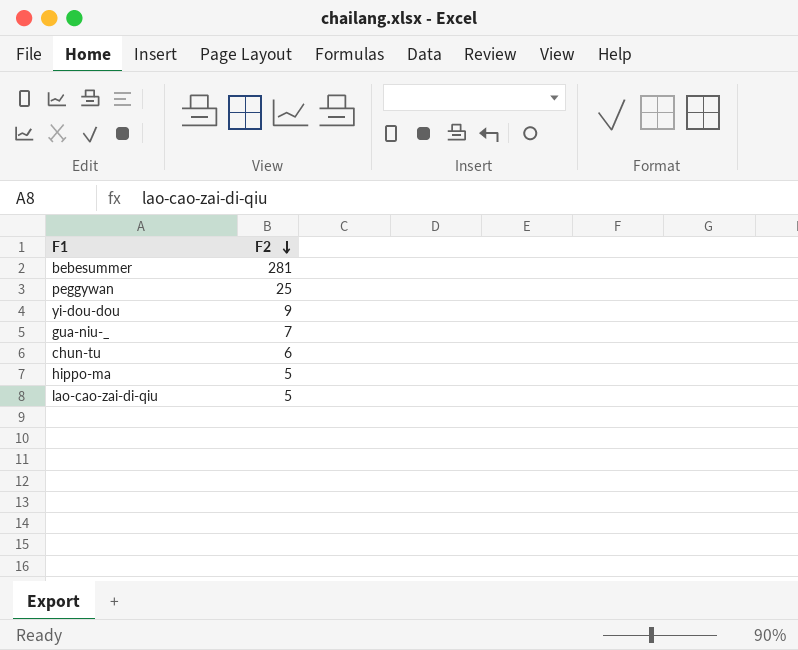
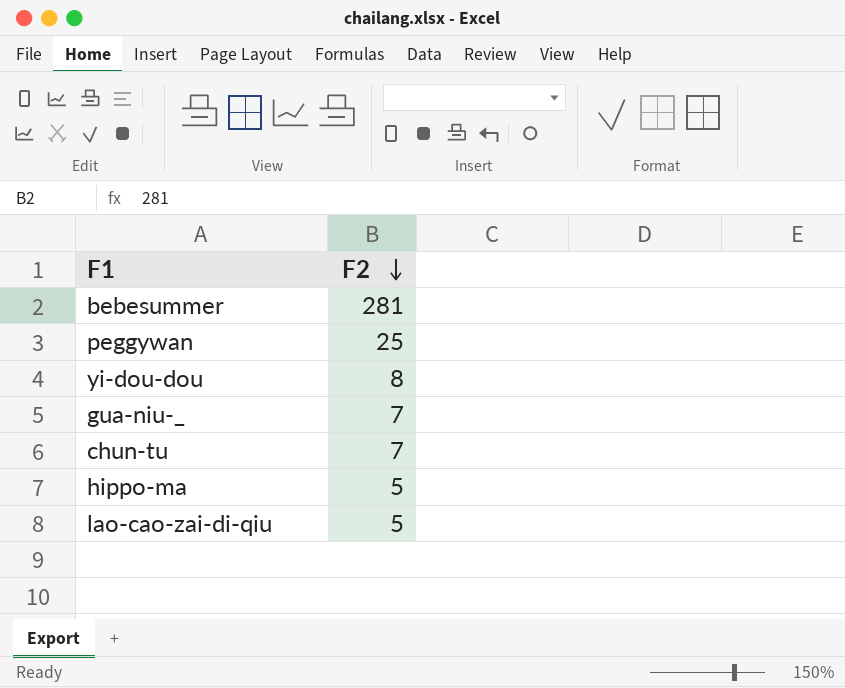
yi-dou-dou | F2: 9 -> 8
chun-tu | F2: 6 -> 7

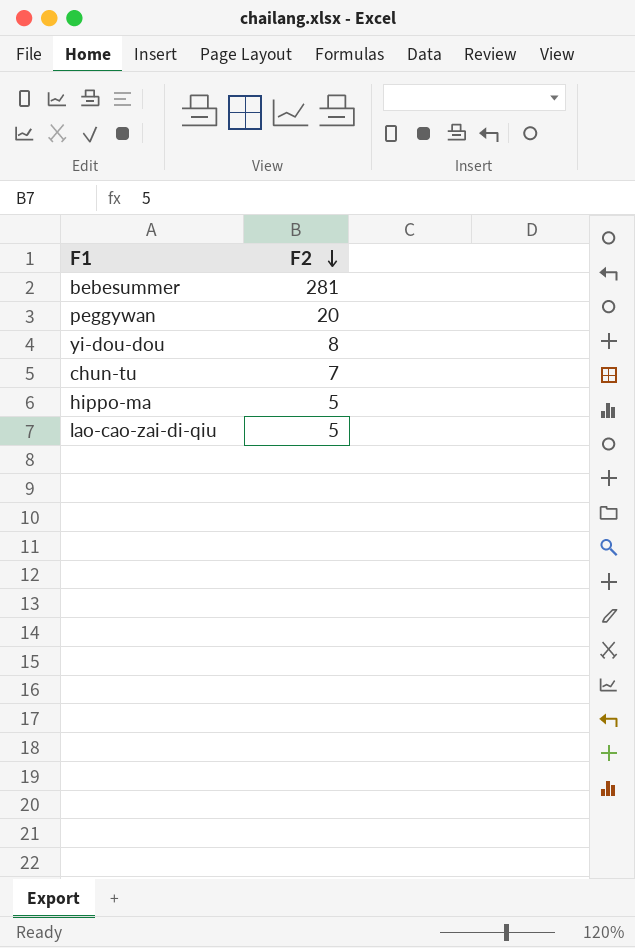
row gua-niu-_: 7 -> none
peggywan | F2: 25 -> 20

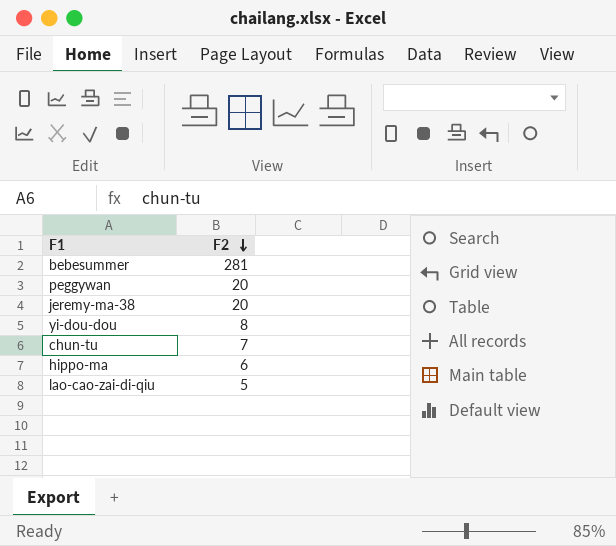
row jeremy-ma-38: none -> 20
hippo-ma | F2: 5 -> 6

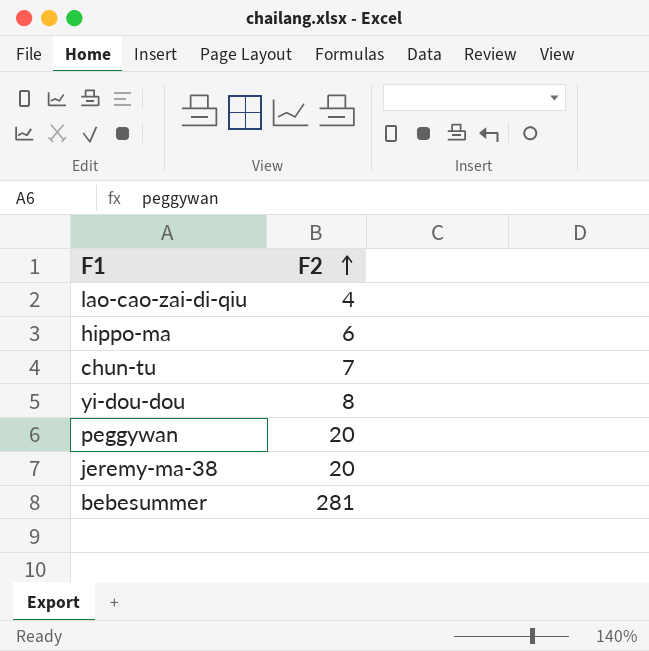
row order: F2 descending -> F2 ascending
lao-cao-zai-di-qiu | F2: 5 -> 4

